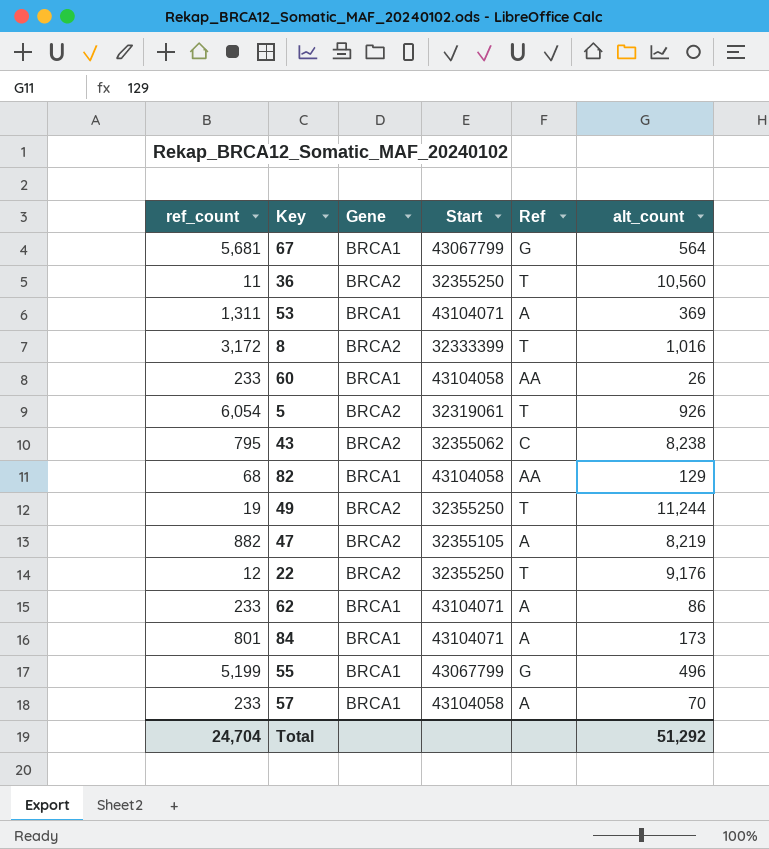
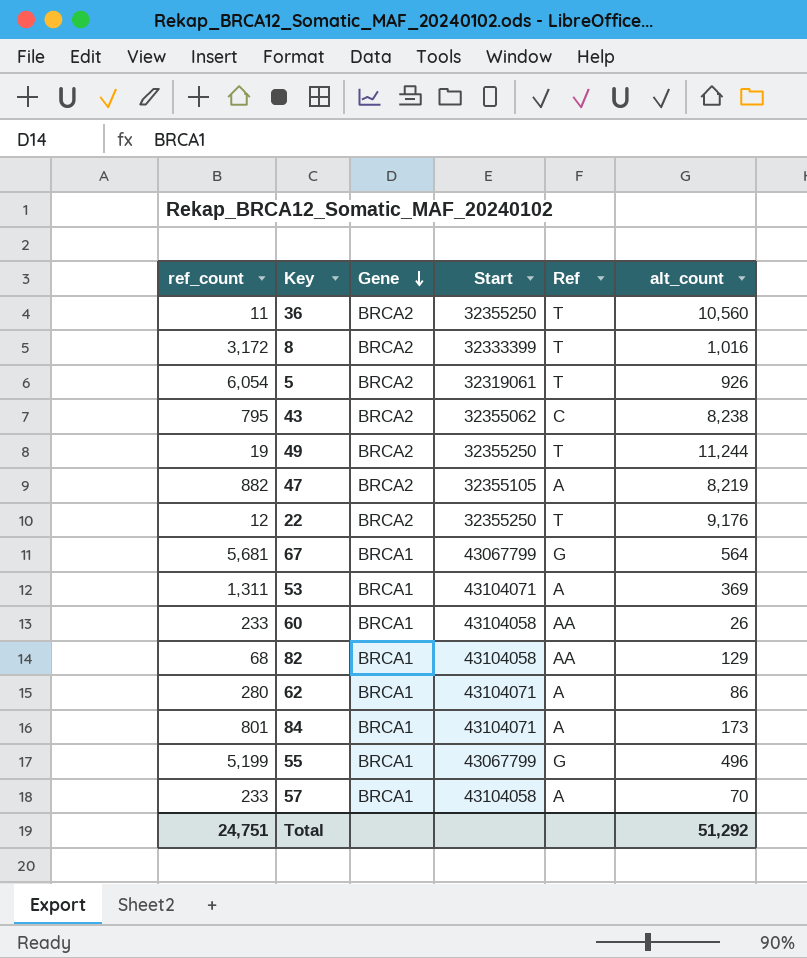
row order: none -> Gene descending
62 | ref_count: 233 -> 280
Total | ref_count: 24,704 -> 24,751

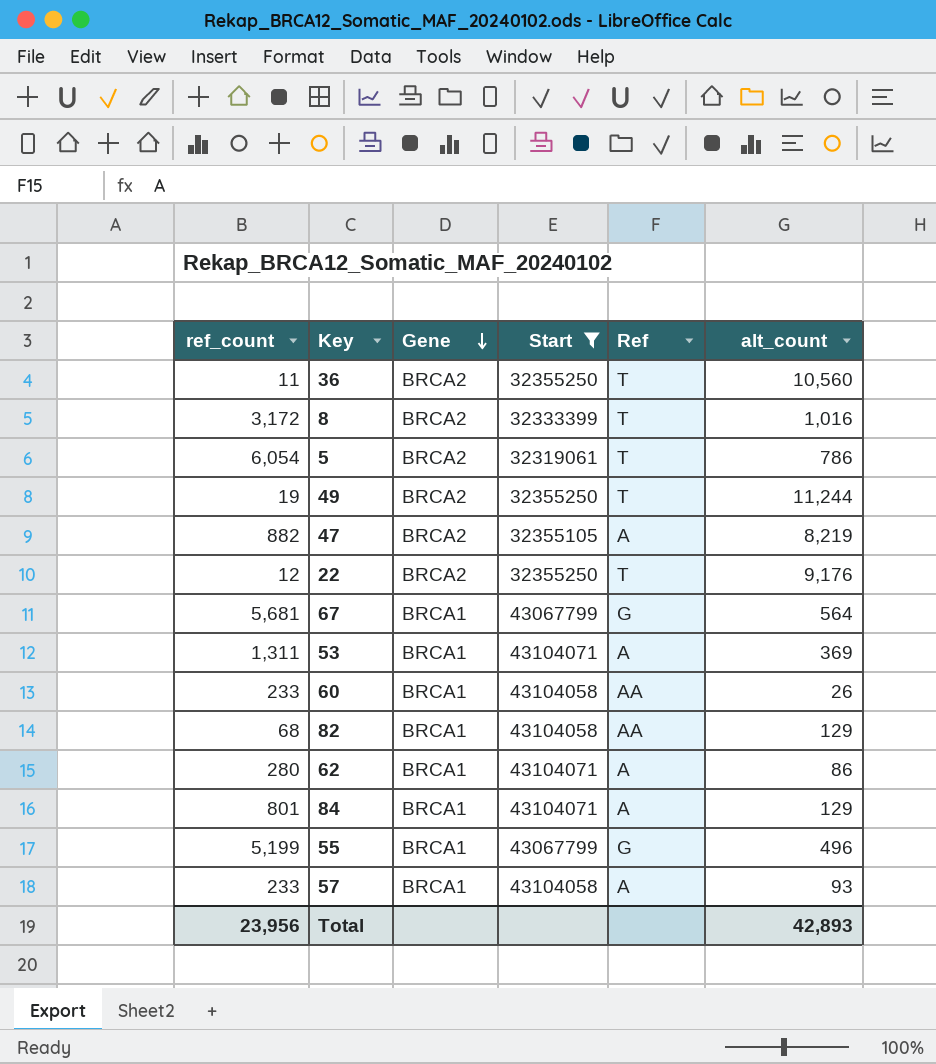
filter: none -> Start != 32355062
5 | alt_count: 926 -> 786
84 | alt_count: 173 -> 129
57 | alt_count: 70 -> 93
Total | ref_count: 24,751 -> 23,956
Total | alt_count: 51,292 -> 42,893

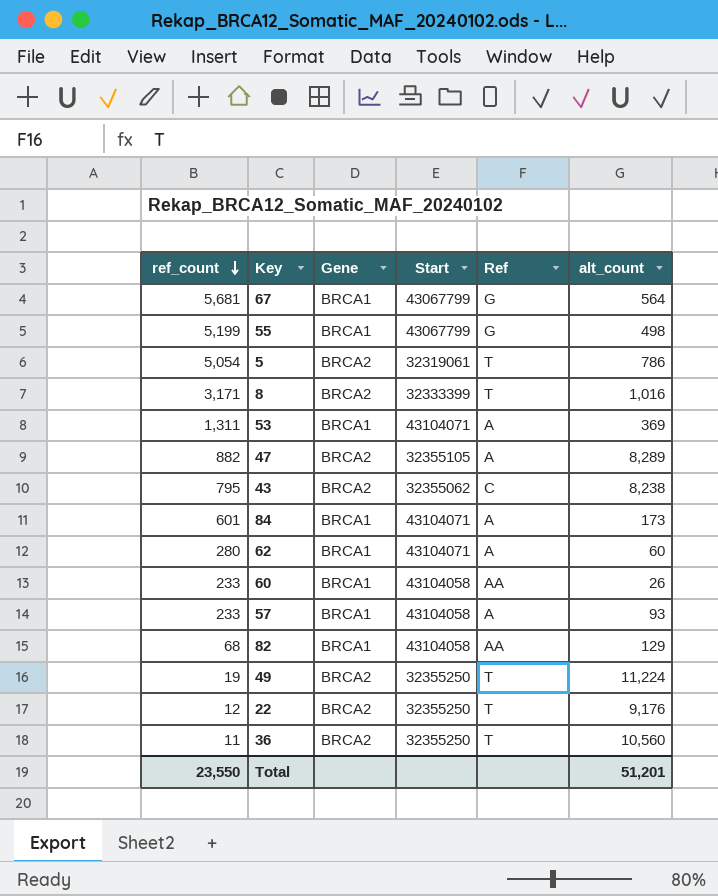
filter: Start != 32355062 -> none
row order: Gene descending -> ref_count descending
55 | alt_count: 496 -> 498
5 | ref_count: 6,054 -> 5,054
8 | ref_count: 3,172 -> 3,171
47 | alt_count: 8,219 -> 8,289
84 | ref_count: 801 -> 601
84 | alt_count: 129 -> 173
62 | alt_count: 86 -> 60
49 | alt_count: 11,244 -> 11,224
Total | ref_count: 23,956 -> 23,550
Total | alt_count: 42,893 -> 51,201

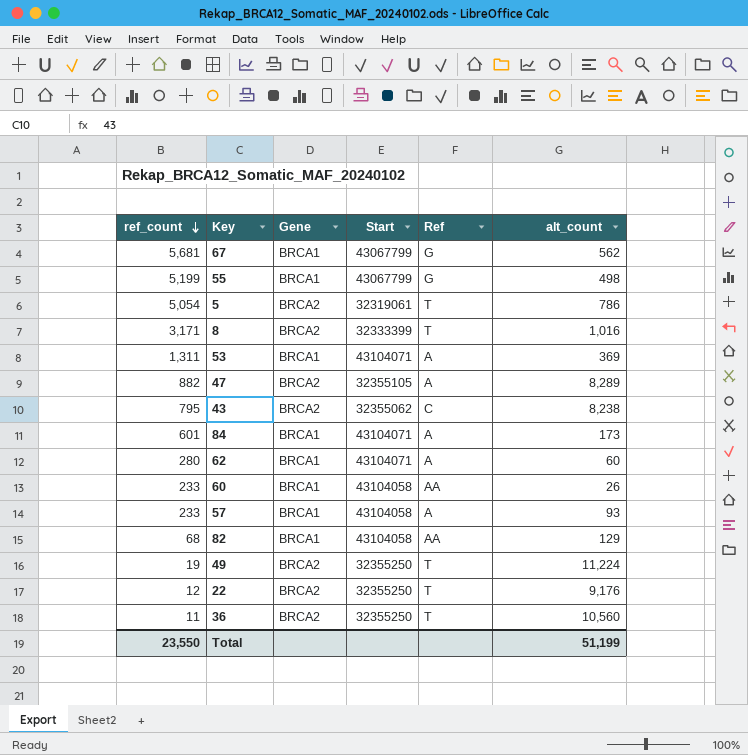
67 | alt_count: 564 -> 562
Total | alt_count: 51,201 -> 51,199

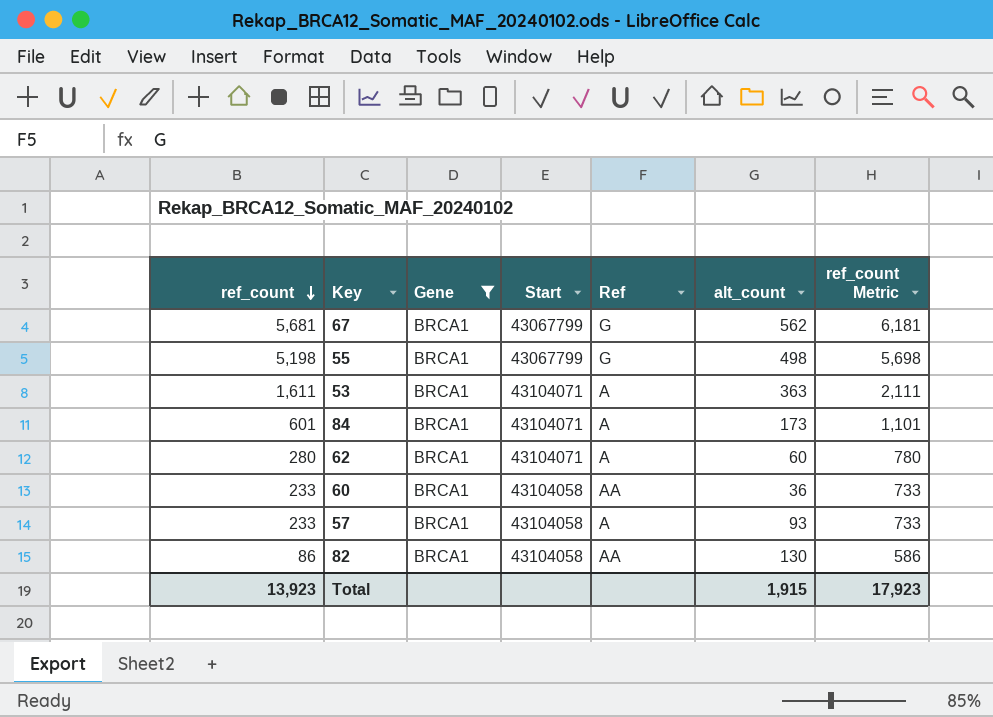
filter: none -> Gene = BRCA1
column ref_count Metric | formula: none -> [ref_count] + 500
55 | ref_count: 5,199 -> 5,198
53 | ref_count: 1,311 -> 1,611
53 | alt_count: 369 -> 363
60 | alt_count: 26 -> 36
82 | ref_count: 68 -> 86
82 | alt_count: 129 -> 130
Total | ref_count: 23,550 -> 13,923
Total | alt_count: 51,199 -> 1,915

